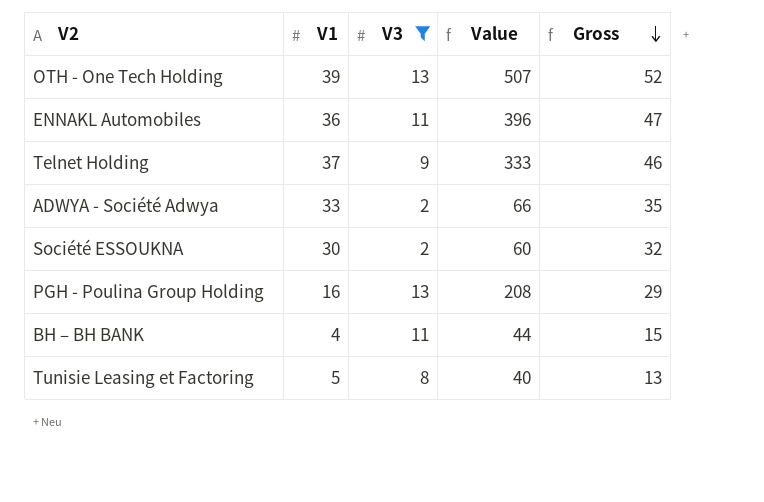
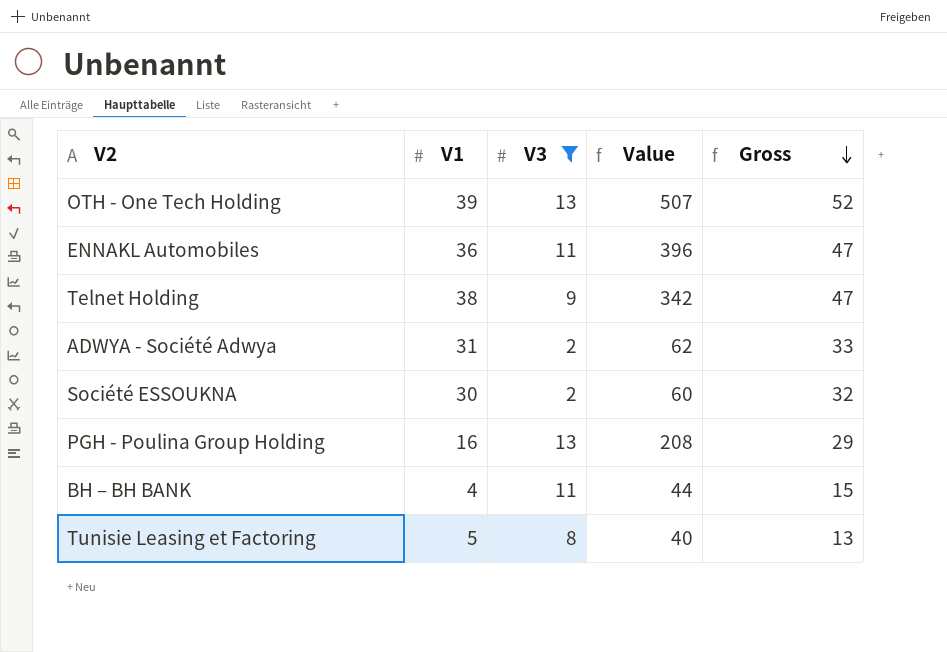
Telnet Holding | V1: 37 -> 38
Telnet Holding | Value: 333 -> 342
Telnet Holding | Gross: 46 -> 47
ADWYA - Société Adwya | V1: 33 -> 31
ADWYA - Société Adwya | Value: 66 -> 62
ADWYA - Société Adwya | Gross: 35 -> 33

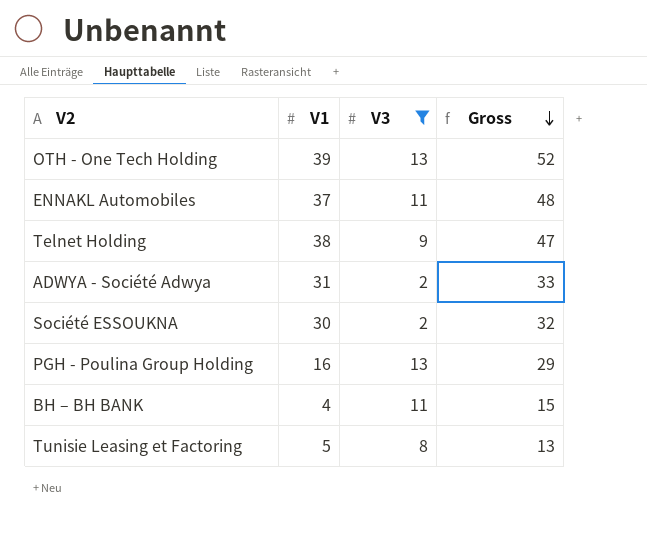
column Value | formula: [V1] * [V3] -> none
ENNAKL Automobiles | V1: 36 -> 37
ENNAKL Automobiles | Gross: 47 -> 48

